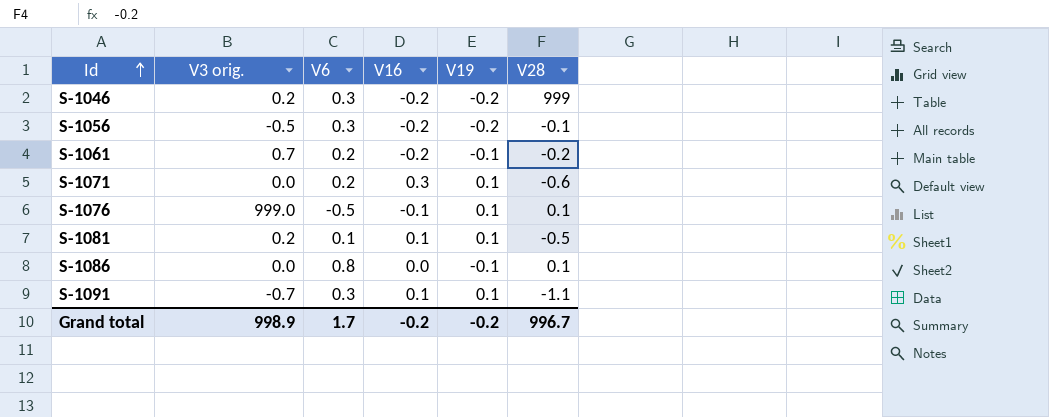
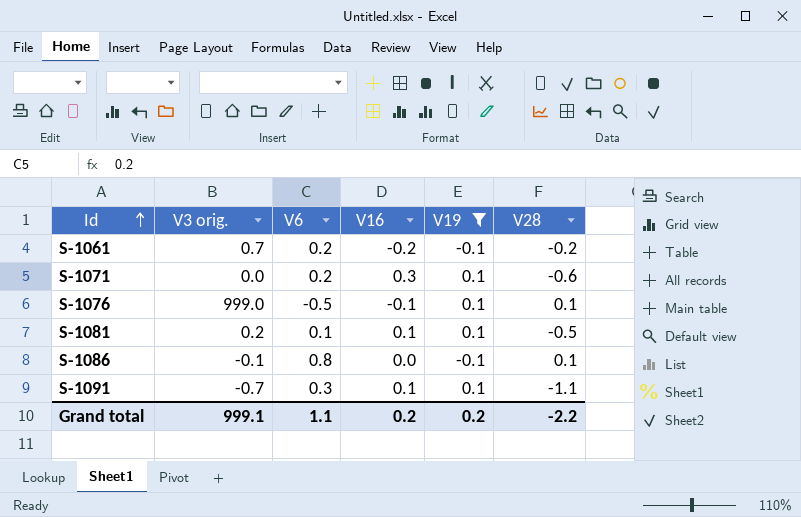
filter: none -> V19 != -0.2
S-1086 | V3 orig.: 0.0 -> -0.1
Grand total | V3 orig.: 998.9 -> 999.1
Grand total | V6: 1.7 -> 1.1
Grand total | V16: -0.2 -> 0.2
Grand total | V19: -0.2 -> 0.2
Grand total | V28: 996.7 -> -2.2

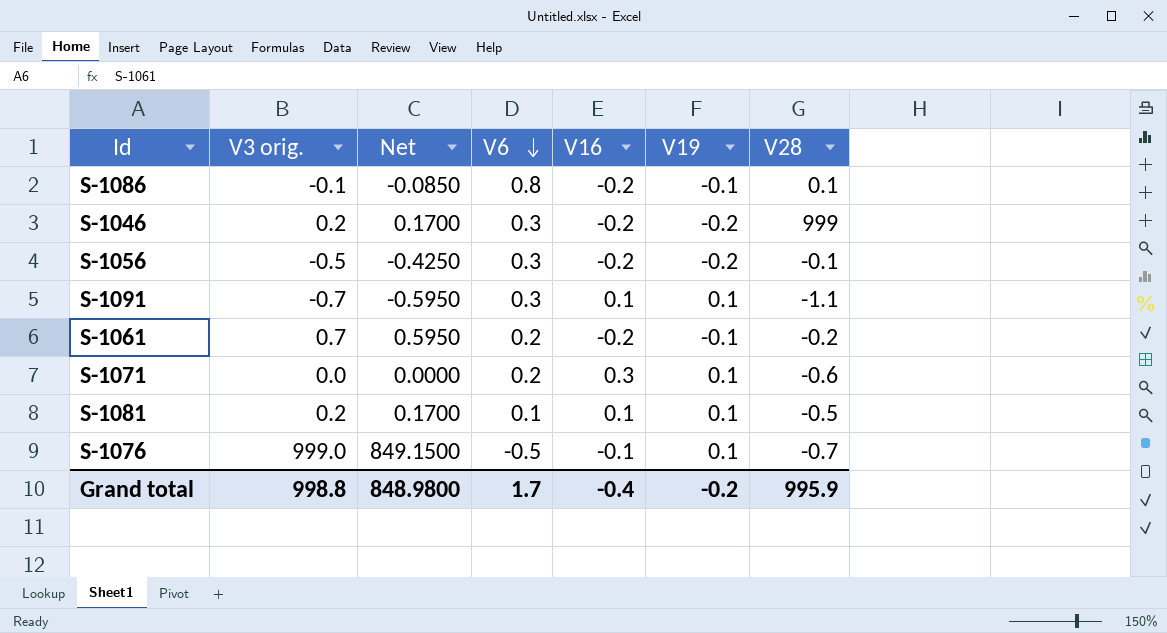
filter: V19 != -0.2 -> none
row order: Id ascending -> V6 descending
column Net | formula: none -> [V3 orig.] * 0.85
S-1086 | V16: 0.0 -> -0.2
S-1076 | V28: 0.1 -> -0.7
Grand total | V3 orig.: 999.1 -> 998.8
Grand total | V6: 1.1 -> 1.7
Grand total | V16: 0.2 -> -0.4
Grand total | V19: 0.2 -> -0.2
Grand total | V28: -2.2 -> 995.9

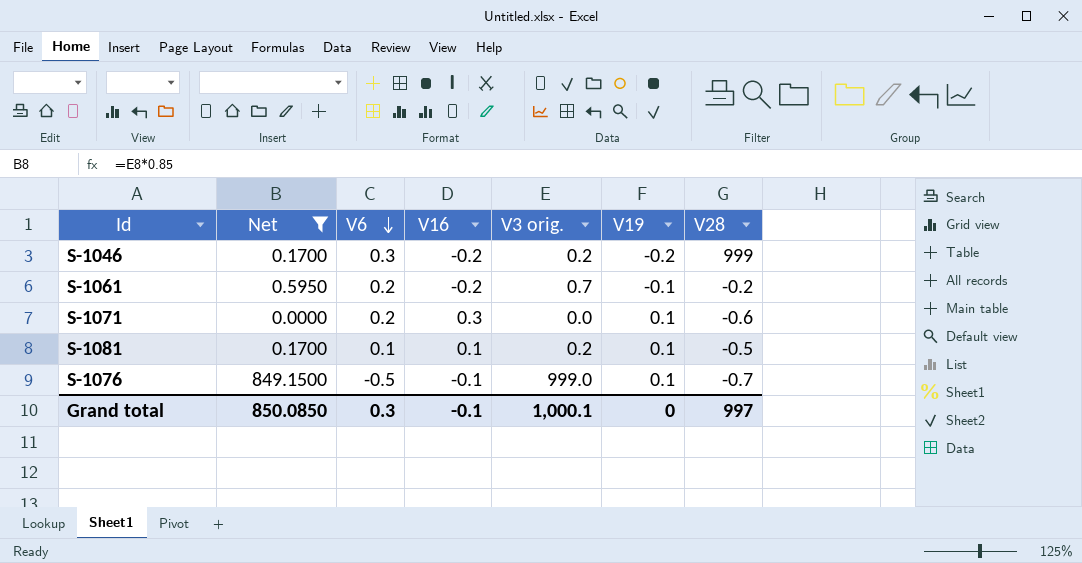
filter: none -> Net >= 0.0000
column V3 orig. | position: 2 -> 5
Grand total | Net: 848.9800 -> 850.0850
Grand total | V6: 1.7 -> 0.3
Grand total | V16: -0.4 -> -0.1
Grand total | V3 orig.: 998.8 -> 1,000.1
Grand total | V19: -0.2 -> 0
Grand total | V28: 995.9 -> 997

